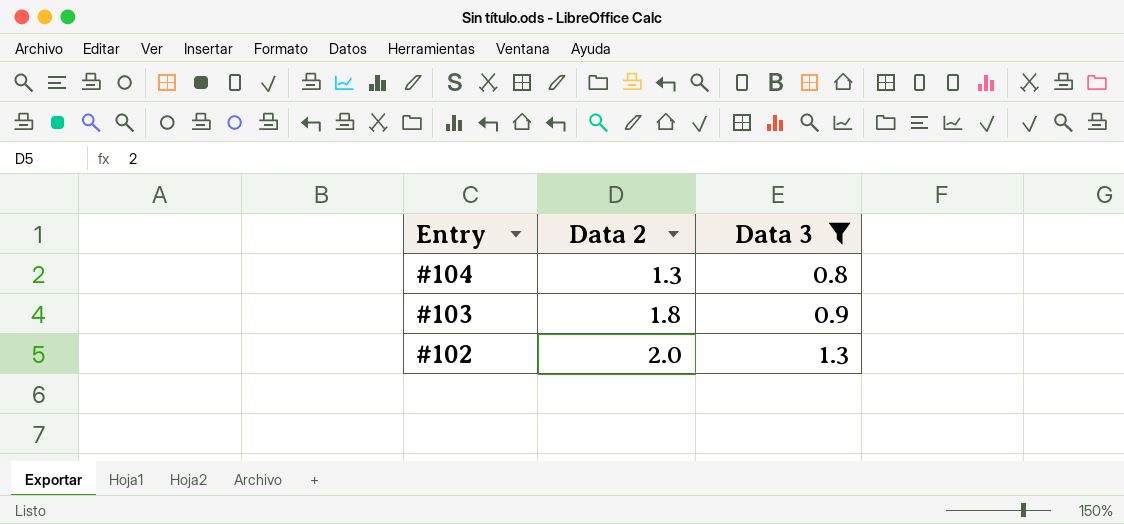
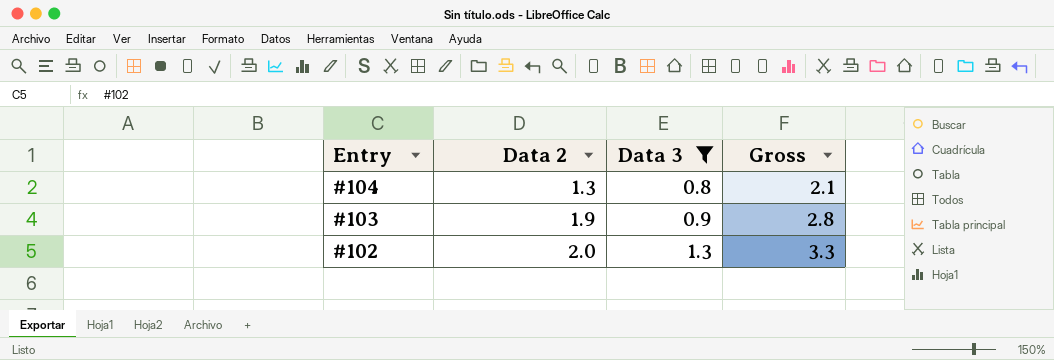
column Gross | formula: none -> [Data 2] + [Data 3]
#103 | Data 2: 1.8 -> 1.9

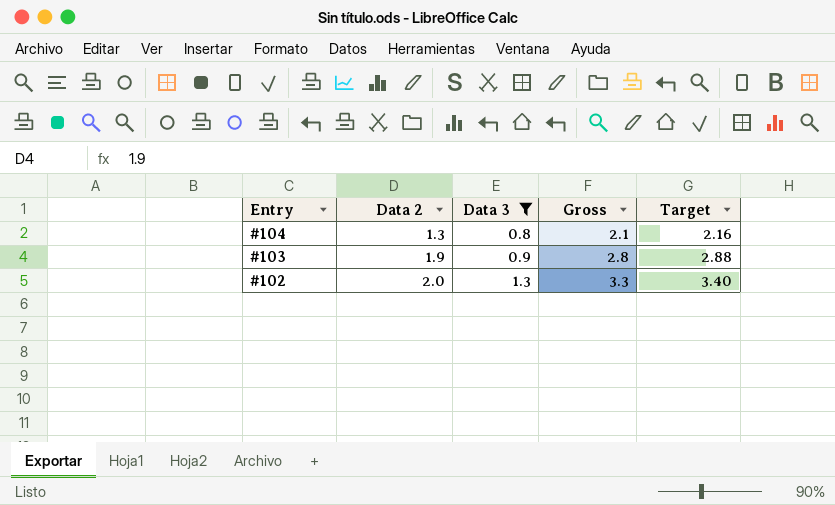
column Target | formula: none -> [Gross] * 1.03

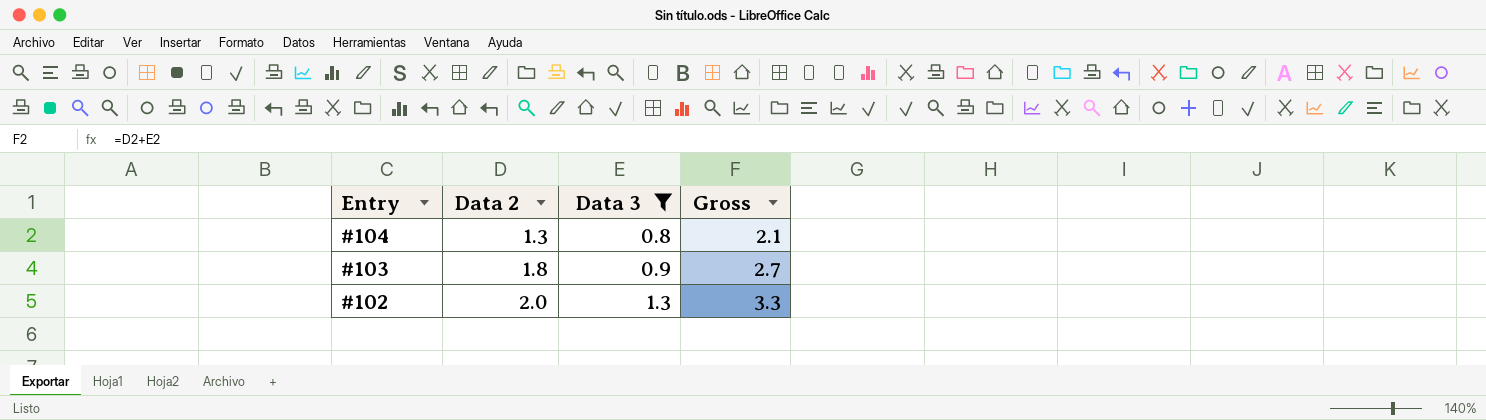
column Target | formula: [Gross] * 1.03 -> none
#103 | Data 2: 1.9 -> 1.8
#103 | Gross: 2.8 -> 2.7

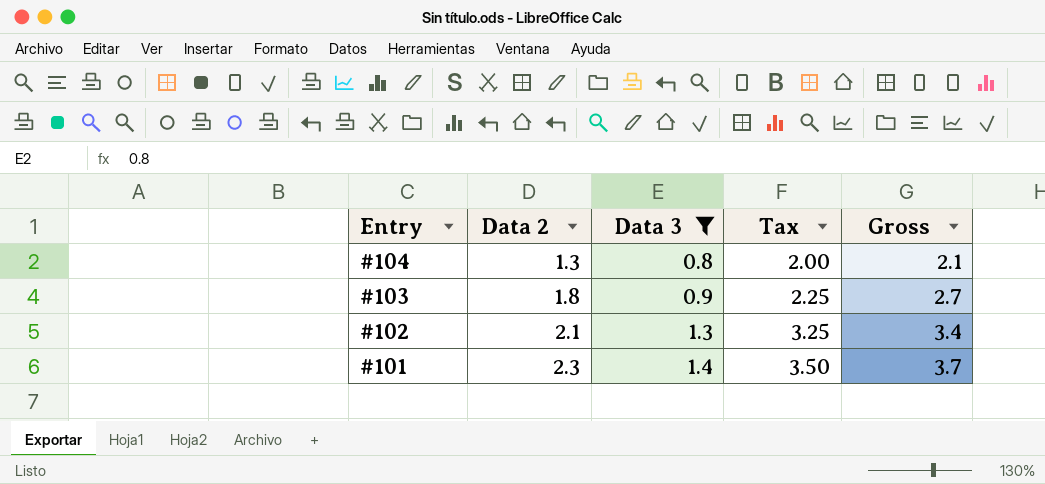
column Tax | formula: none -> [Data 3] * 2.5
#102 | Data 2: 2.0 -> 2.1
#102 | Gross: 3.3 -> 3.4
row #101: none -> 2.3 | 1.4 | 3.50 | 3.7

